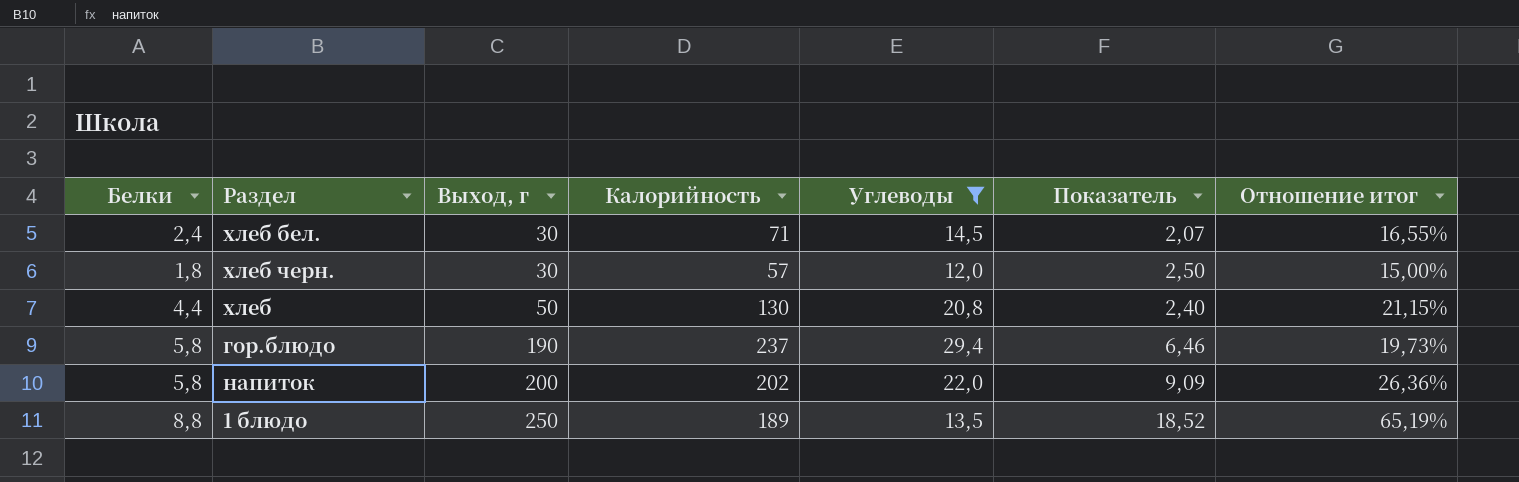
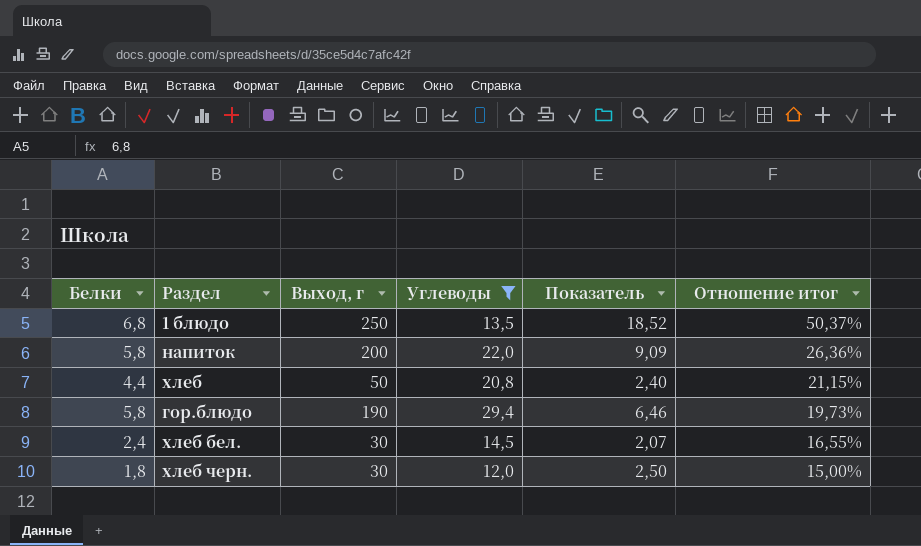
row order: Выход, г ascending -> Отношение итог descending
column Калорийность | position: 4 -> none
1 блюдо | Белки: 8,8 -> 6,8
1 блюдо | Отношение итог: 65,19% -> 50,37%

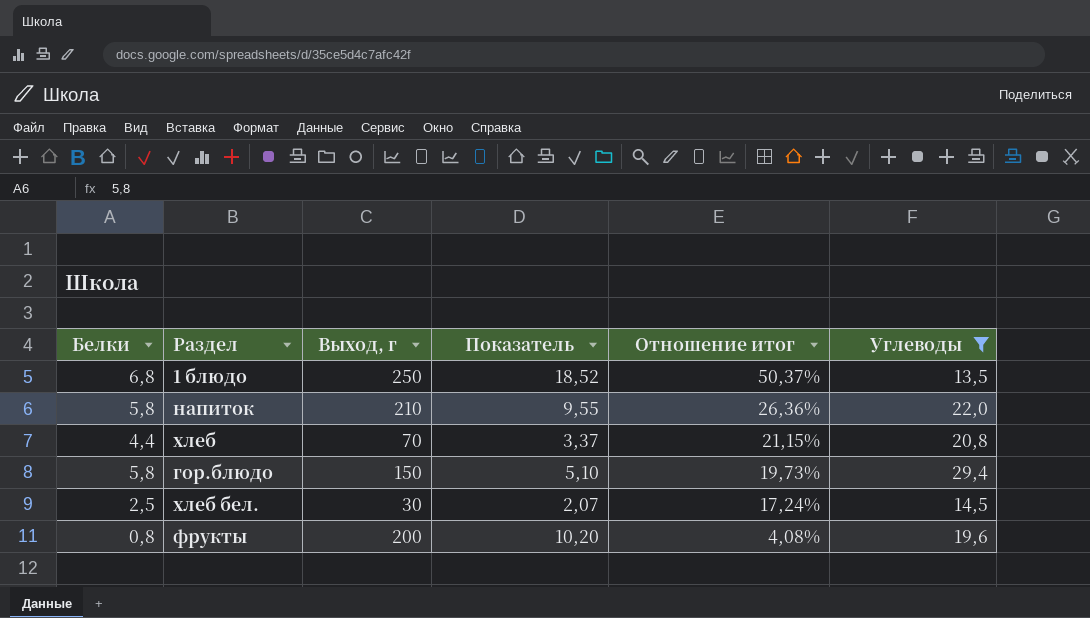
column Углеводы | position: 4 -> 6
row хлеб черн.: 1,8 | 30 | 12,0 | 2,50 | 15,00% -> none
напиток | Выход, г: 200 -> 210
напиток | Показатель: 9,09 -> 9,55
хлеб | Выход, г: 50 -> 70
хлеб | Показатель: 2,40 -> 3,37
гор.блюдо | Выход, г: 190 -> 150
гор.блюдо | Показатель: 6,46 -> 5,10
хлеб бел. | Белки: 2,4 -> 2,5
хлеб бел. | Отношение итог: 16,55% -> 17,24%
row фрукты: none -> 0,8 | 200 | 10,20 | 4,08% | 19,6

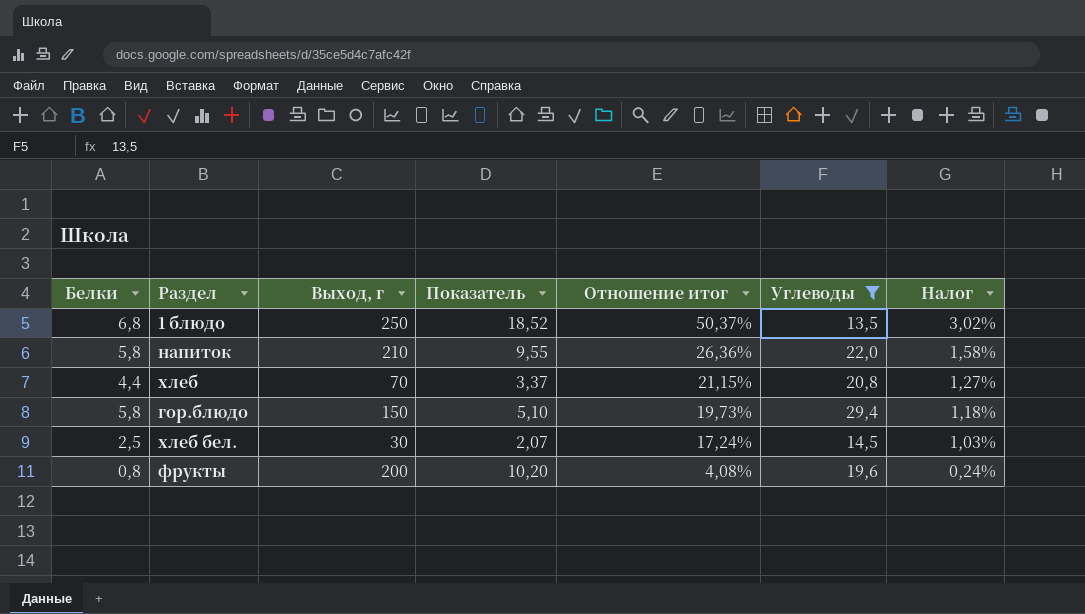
column Налог | formula: none -> [Отношение итог] * 0,06

